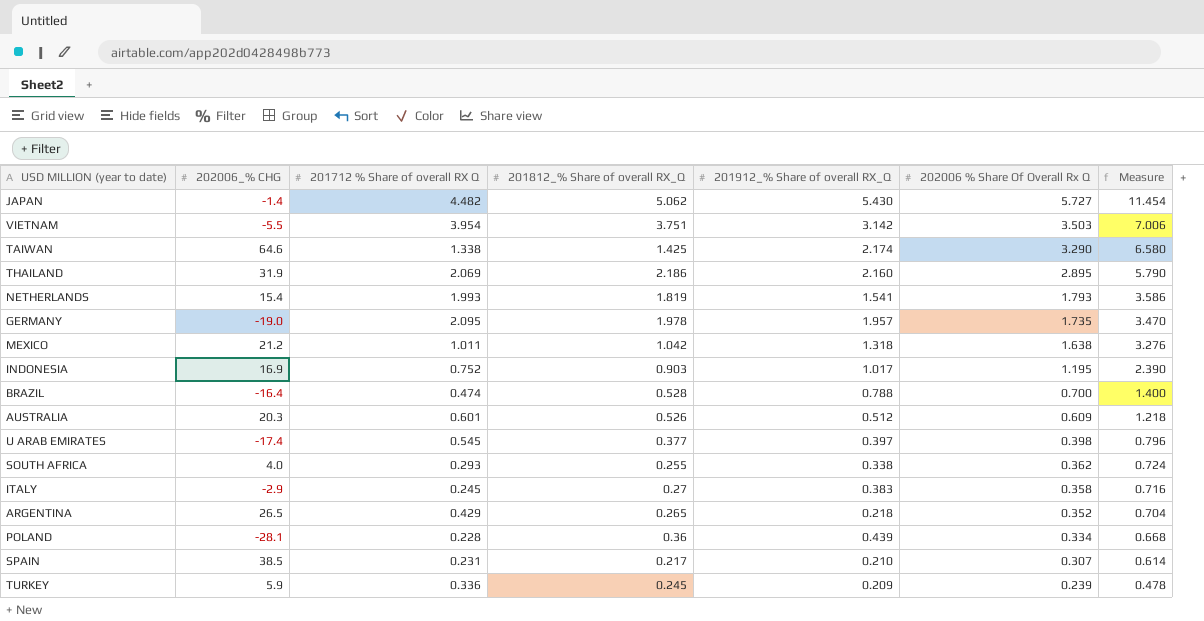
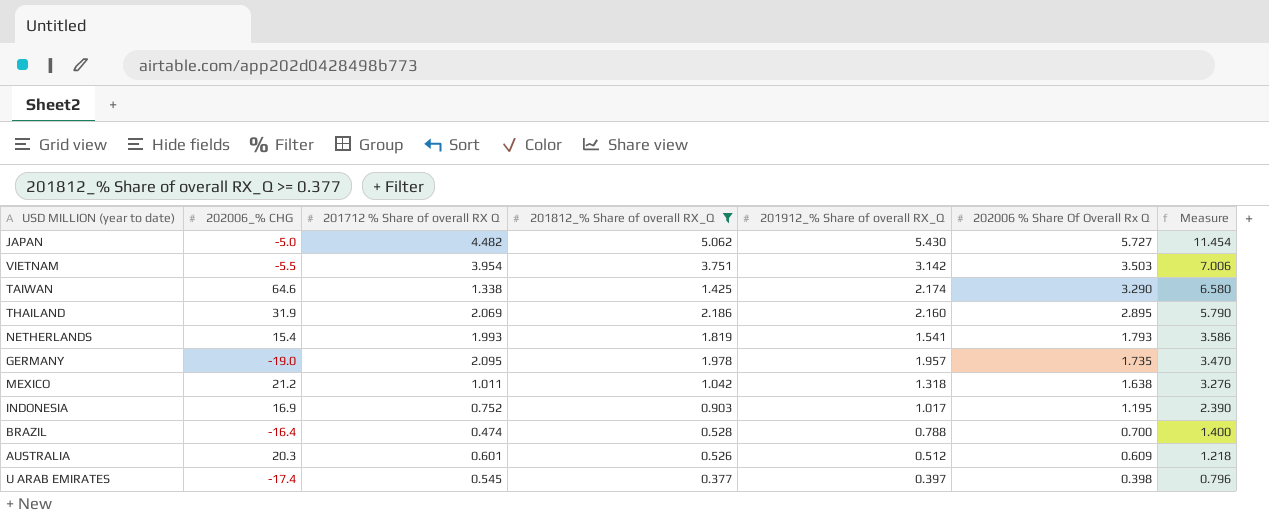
filter: none -> 201812_% Share of overall RX_Q >= 0.377
JAPAN | 202006_% CHG: -1.4 -> -5.0

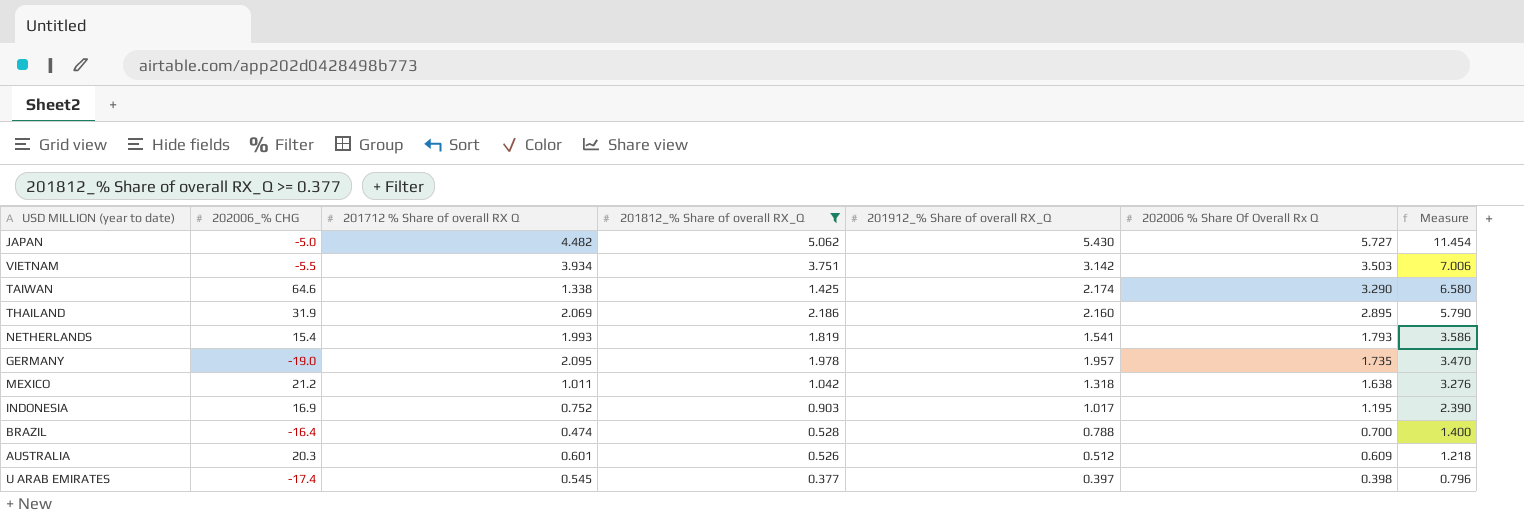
VIETNAM | 201712 % Share of overall RX Q: 3.954 -> 3.934

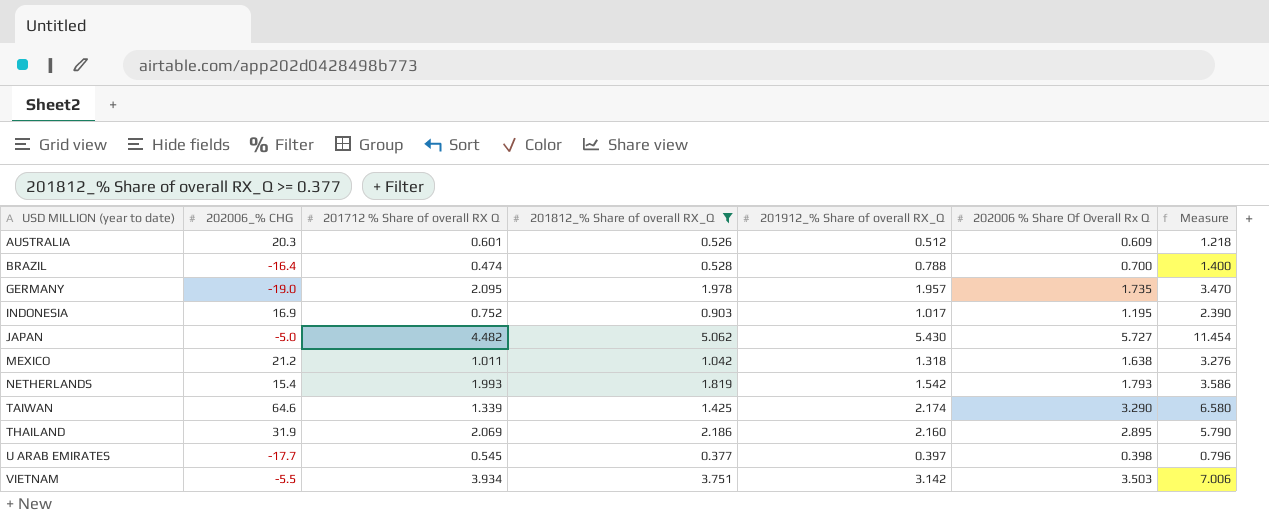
row order: 202006 % Share Of Overall Rx Q descending -> USD MILLION (year to date) ascending
NETHERLANDS | 201912_% Share of overall RX_Q: 1.541 -> 1.542
TAIWAN | 201712 % Share of overall RX Q: 1.338 -> 1.339
U ARAB EMIRATES | 202006_% CHG: -17.4 -> -17.7

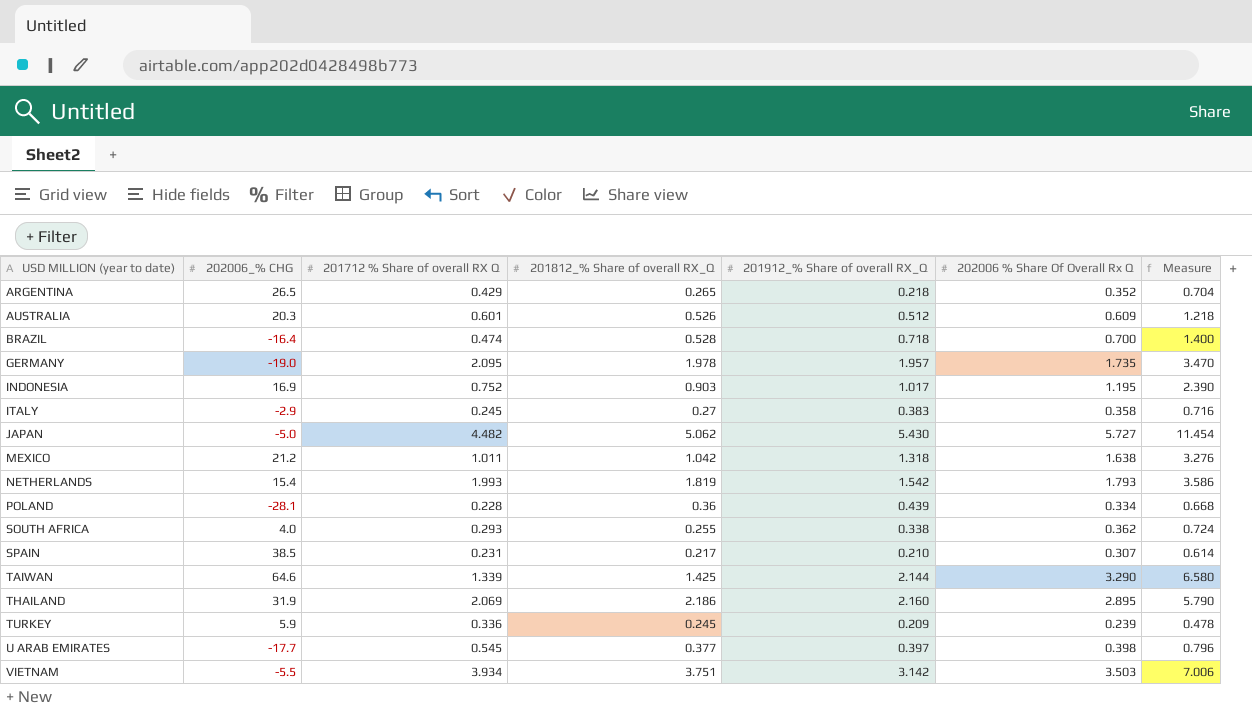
filter: 201812_% Share of overall RX_Q >= 0.377 -> none
BRAZIL | 201912_% Share of overall RX_Q: 0.788 -> 0.718
TAIWAN | 201912_% Share of overall RX_Q: 2.174 -> 2.144

